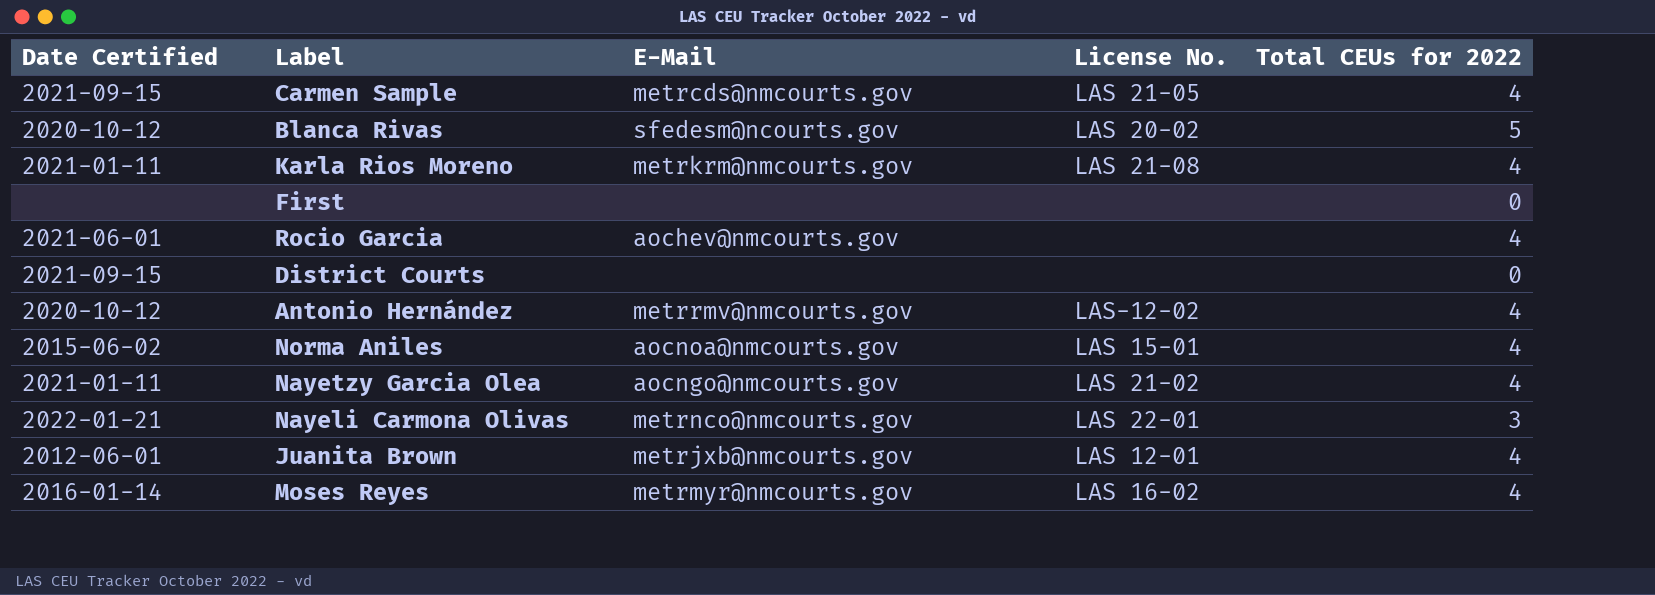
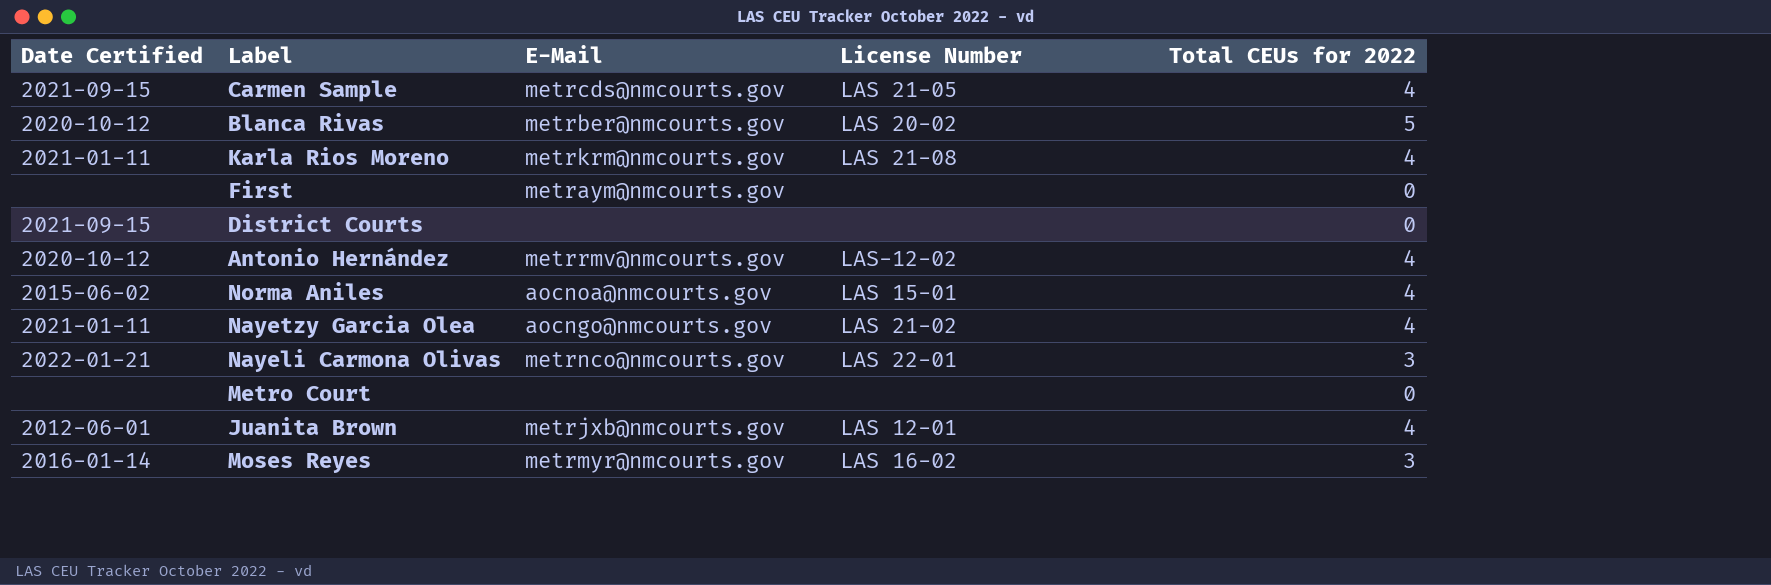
column name: License No. -> License Number
row Rocio Garcia: 2021-06-01 | aochev@nmcourts.gov | none | 4 -> none
Blanca Rivas | E-Mail: sfedesm@ncourts.gov -> metrber@nmcourts.gov
First | E-Mail: none -> metraym@nmcourts.gov
row Metro Court: none -> none | none | none | 0
Moses Reyes | Total CEUs for 2022: 4 -> 3

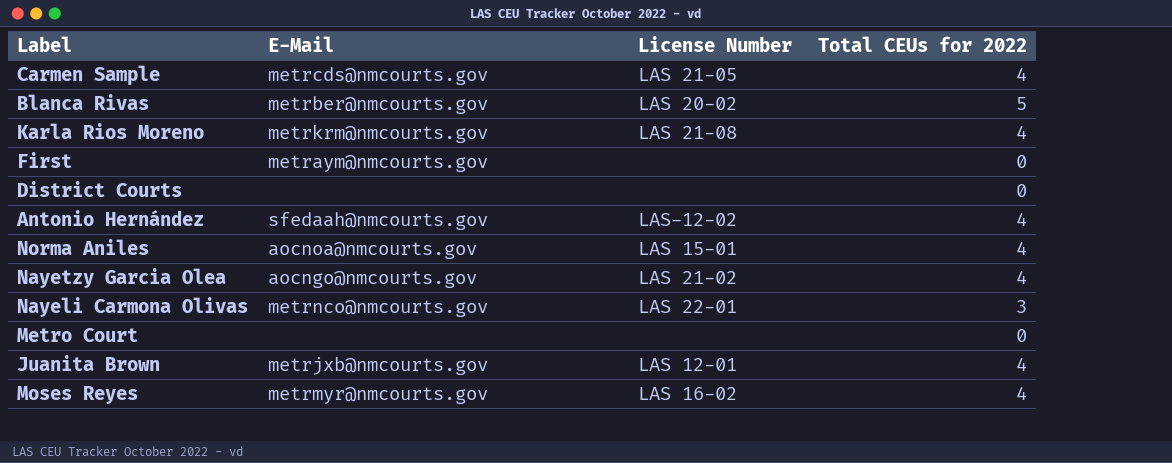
column Date Certified | position: 1 -> none
Antonio Hernández | E-Mail: metrrmv@nmcourts.gov -> sfedaah@nmcourts.gov
Moses Reyes | Total CEUs for 2022: 3 -> 4

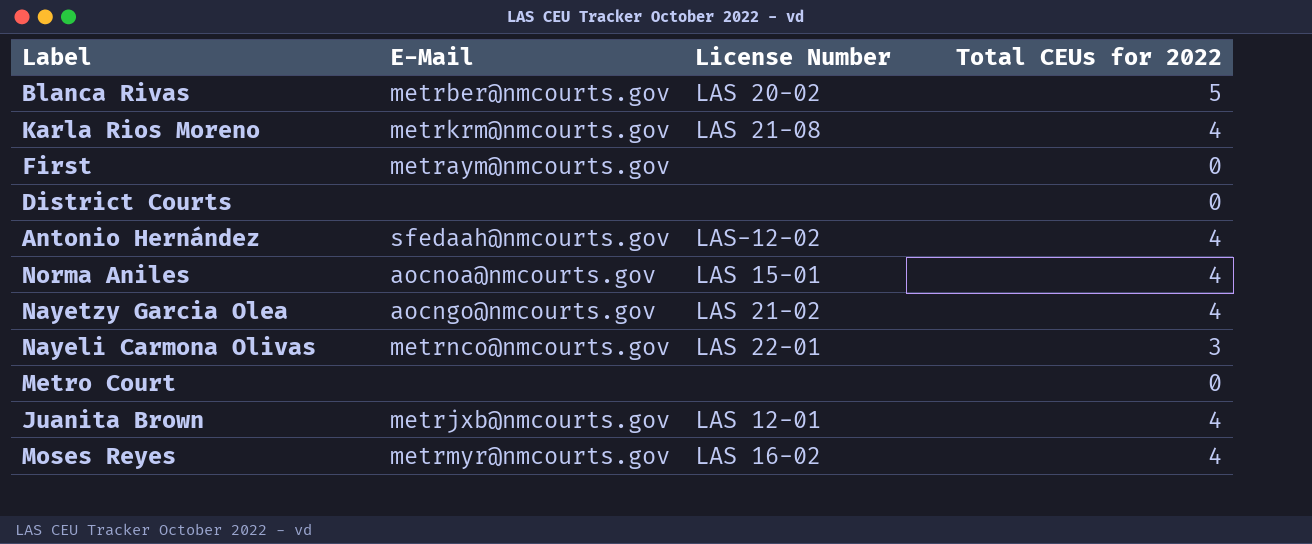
row Carmen Sample: metrcds@nmcourts.gov | LAS 21-05 | 4 -> none

